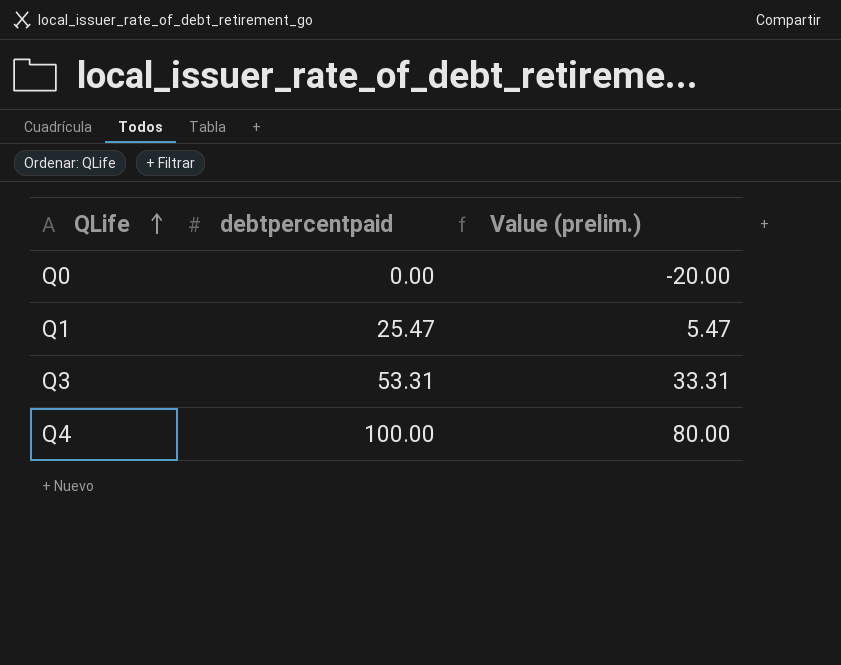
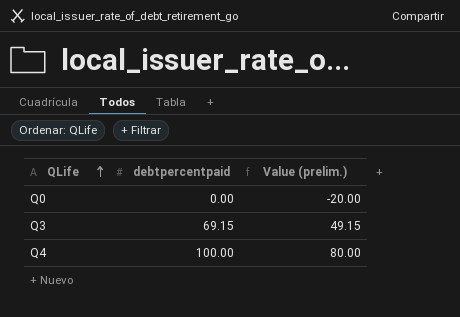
row Q1: 25.47 | 5.47 -> none
Q3 | debtpercentpaid: 53.31 -> 69.15
Q3 | Value (prelim.): 33.31 -> 49.15

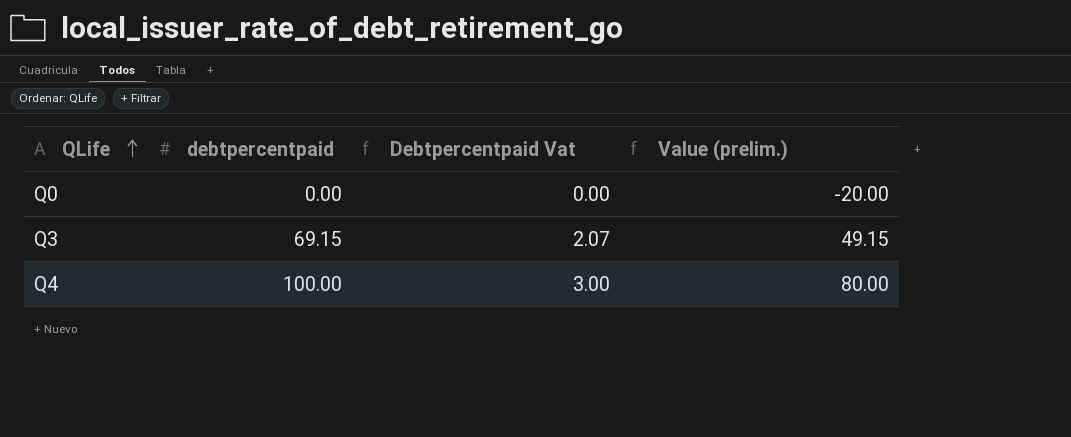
column Debtpercentpaid Vat | formula: none -> [debtpercentpaid] * 0.03

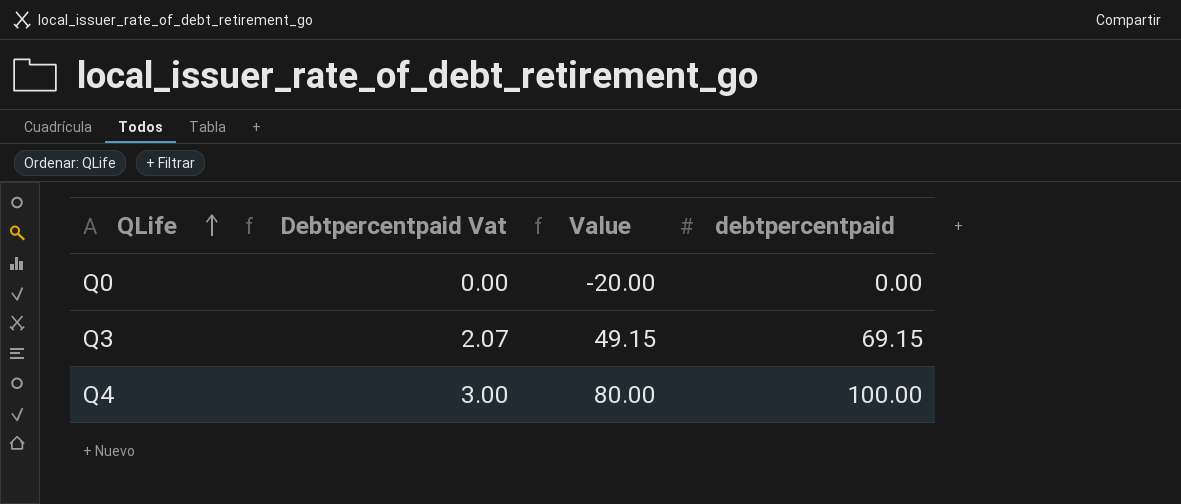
column name: Value (prelim.) -> Value
column debtpercentpaid | position: 2 -> 4

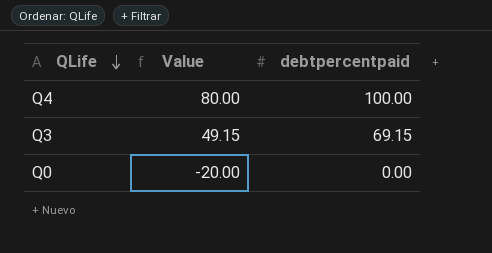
row order: QLife ascending -> QLife descending
column Debtpercentpaid Vat | formula: [debtpercentpaid] * 0.03 -> none

